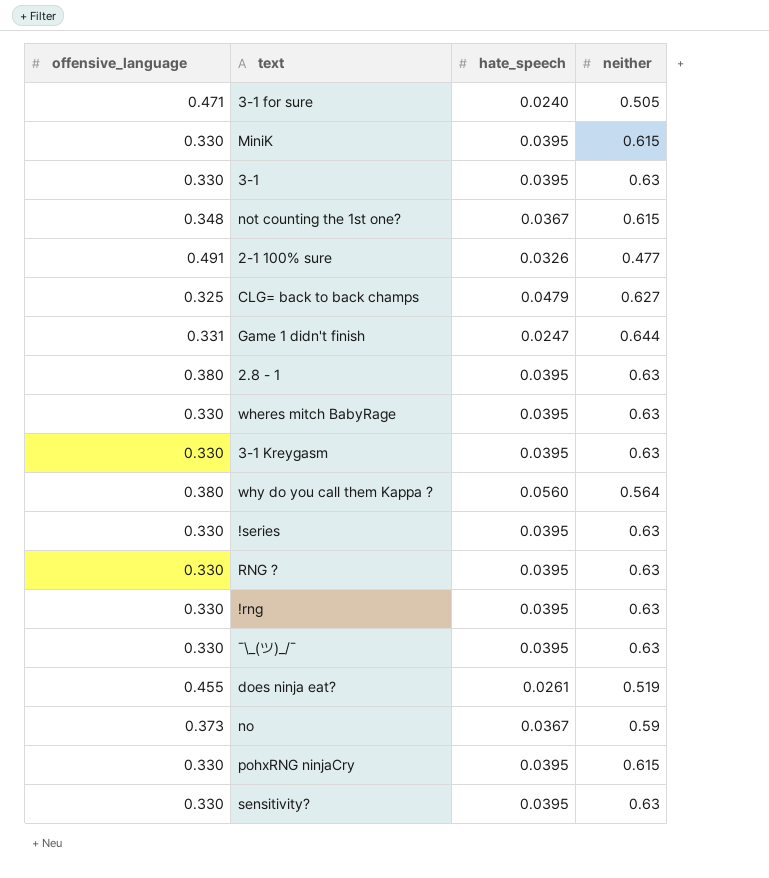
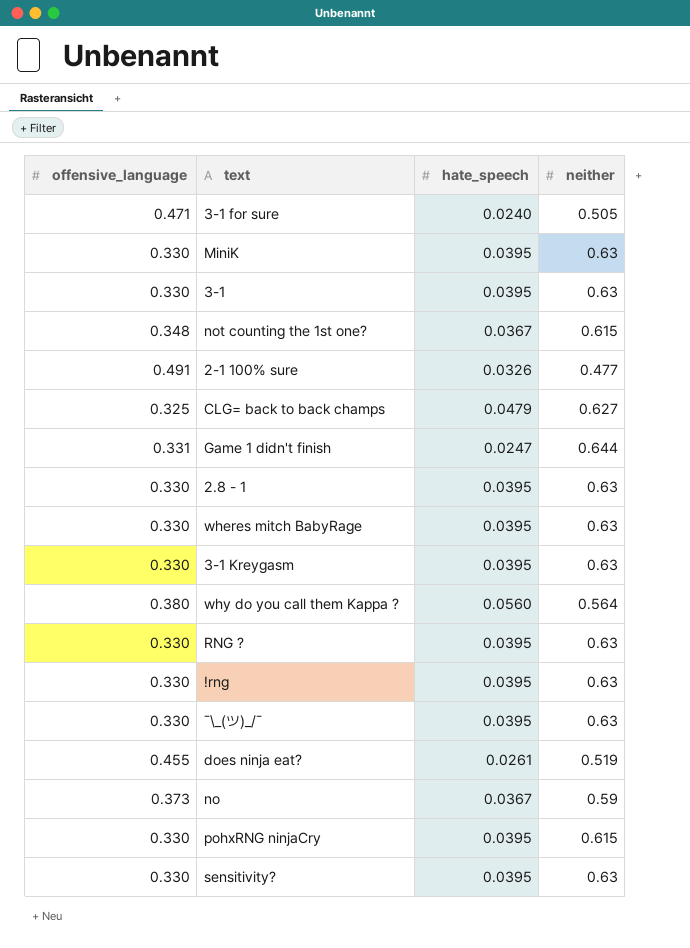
row !series: 0.330 | 0.0395 | 0.63 -> none
MiniK | neither: 0.615 -> 0.63
2.8 - 1 | offensive_language: 0.380 -> 0.330

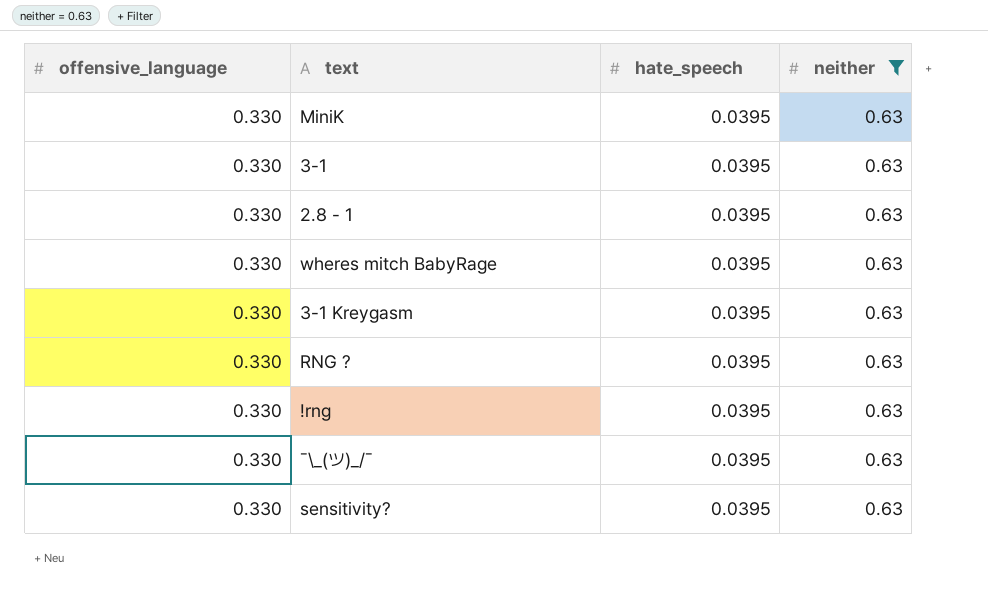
filter: none -> neither = 0.63

